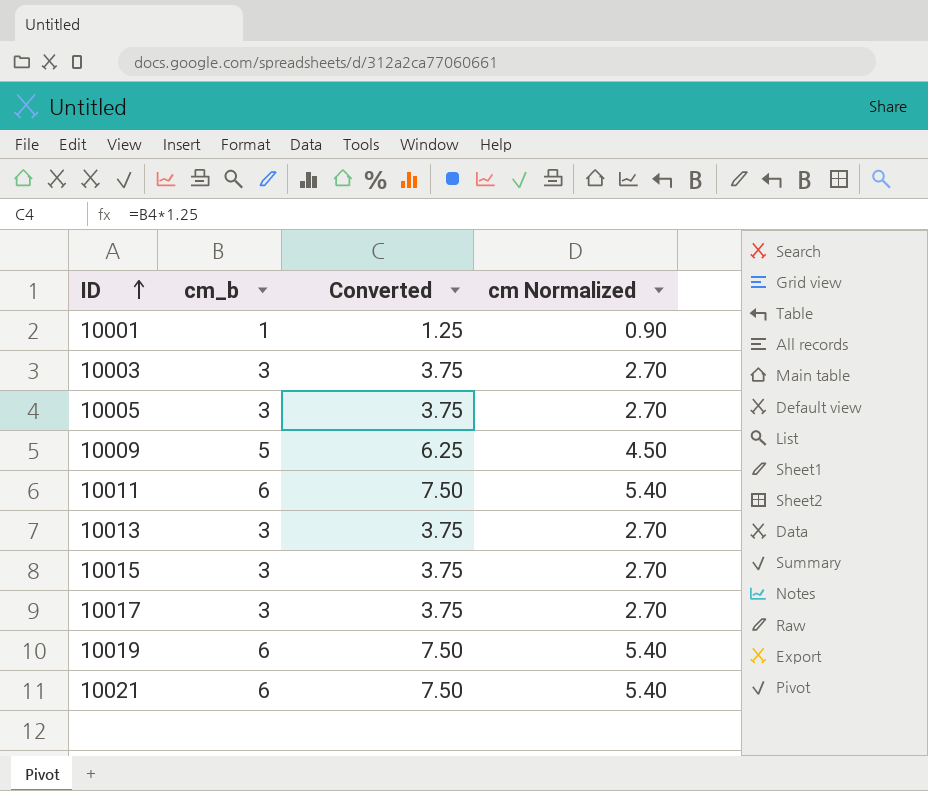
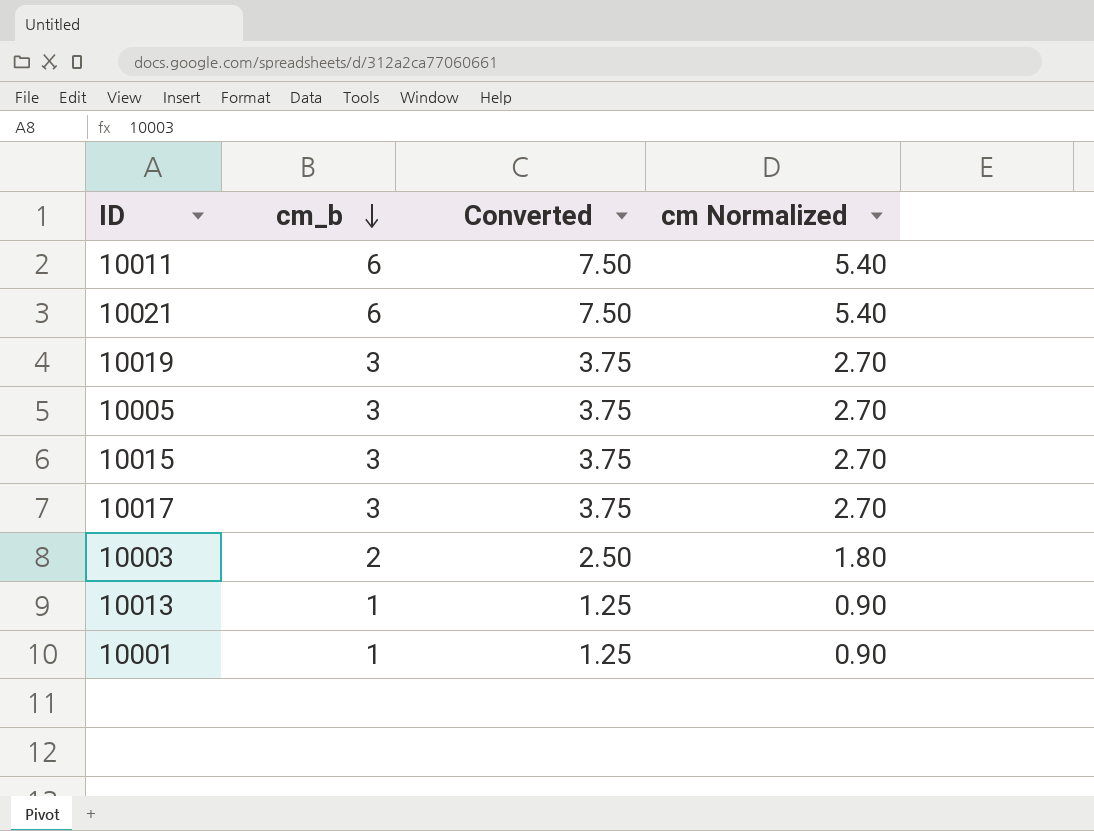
row order: ID ascending -> cm_b descending
row 10009: 5 | 6.25 | 4.50 -> none
10019 | cm_b: 6 -> 3
10019 | Converted: 7.50 -> 3.75
10019 | cm Normalized: 5.40 -> 2.70
10003 | cm_b: 3 -> 2
10003 | Converted: 3.75 -> 2.50
10003 | cm Normalized: 2.70 -> 1.80
10013 | cm_b: 3 -> 1
10013 | Converted: 3.75 -> 1.25
10013 | cm Normalized: 2.70 -> 0.90

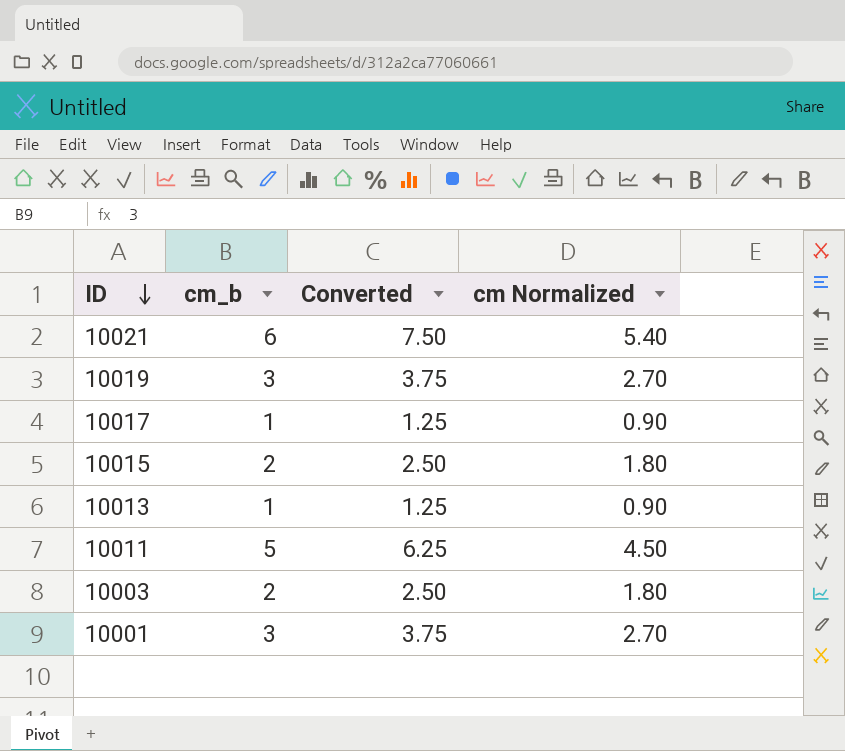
row order: cm_b descending -> ID descending
row 10005: 3 | 3.75 | 2.70 -> none
10017 | cm_b: 3 -> 1
10017 | Converted: 3.75 -> 1.25
10017 | cm Normalized: 2.70 -> 0.90
10015 | cm_b: 3 -> 2
10015 | Converted: 3.75 -> 2.50
10015 | cm Normalized: 2.70 -> 1.80
10011 | cm_b: 6 -> 5
10011 | Converted: 7.50 -> 6.25
10011 | cm Normalized: 5.40 -> 4.50
10001 | cm_b: 1 -> 3
10001 | Converted: 1.25 -> 3.75
10001 | cm Normalized: 0.90 -> 2.70

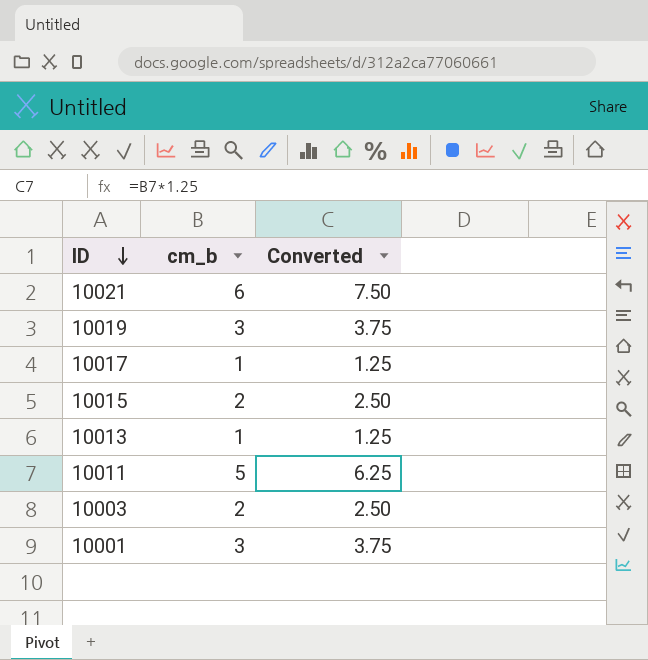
column cm Normalized | formula: [cm_b] * 0.9 -> none

